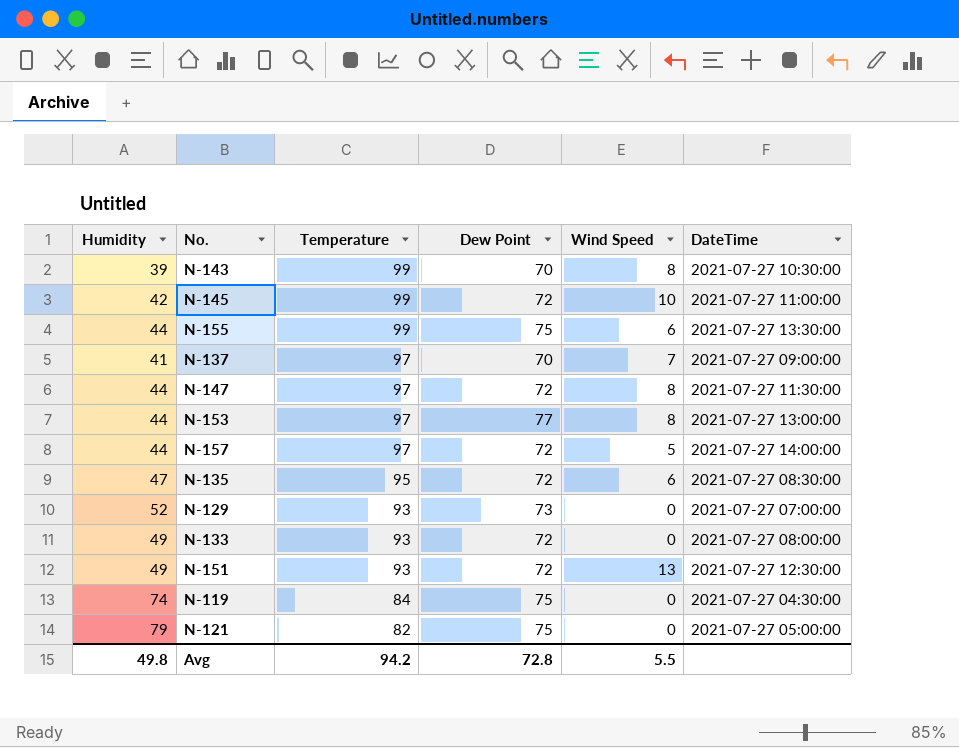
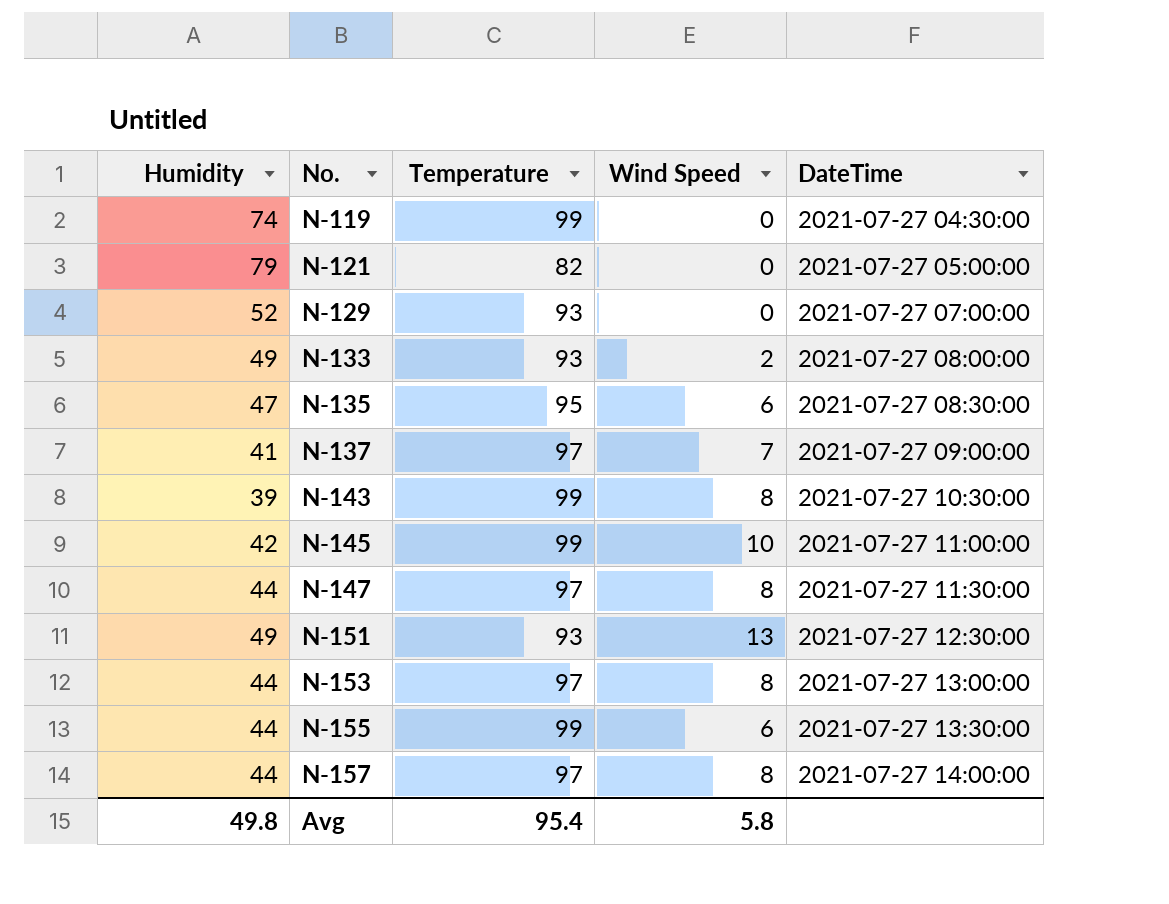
row order: Temperature descending -> No. ascending
column Dew Point | position: 4 -> none
N-119 | Temperature: 84 -> 99
N-133 | Wind Speed: 0 -> 2
N-157 | Wind Speed: 5 -> 8
Avg | Temperature: 94.2 -> 95.4
Avg | Wind Speed: 5.5 -> 5.8

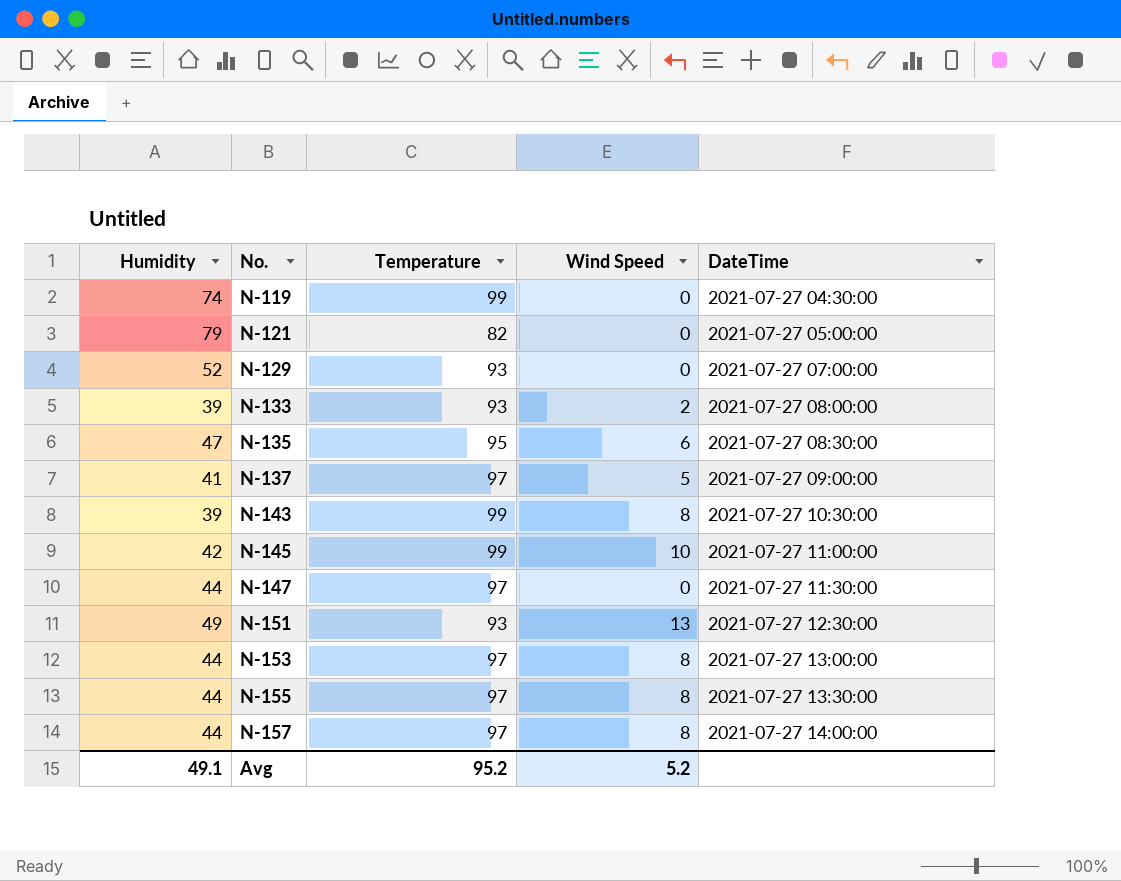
N-133 | Humidity: 49 -> 39
N-137 | Wind Speed: 7 -> 5
N-147 | Wind Speed: 8 -> 0
N-155 | Temperature: 99 -> 97
N-155 | Wind Speed: 6 -> 8
Avg | Humidity: 49.8 -> 49.1
Avg | Temperature: 95.4 -> 95.2
Avg | Wind Speed: 5.8 -> 5.2

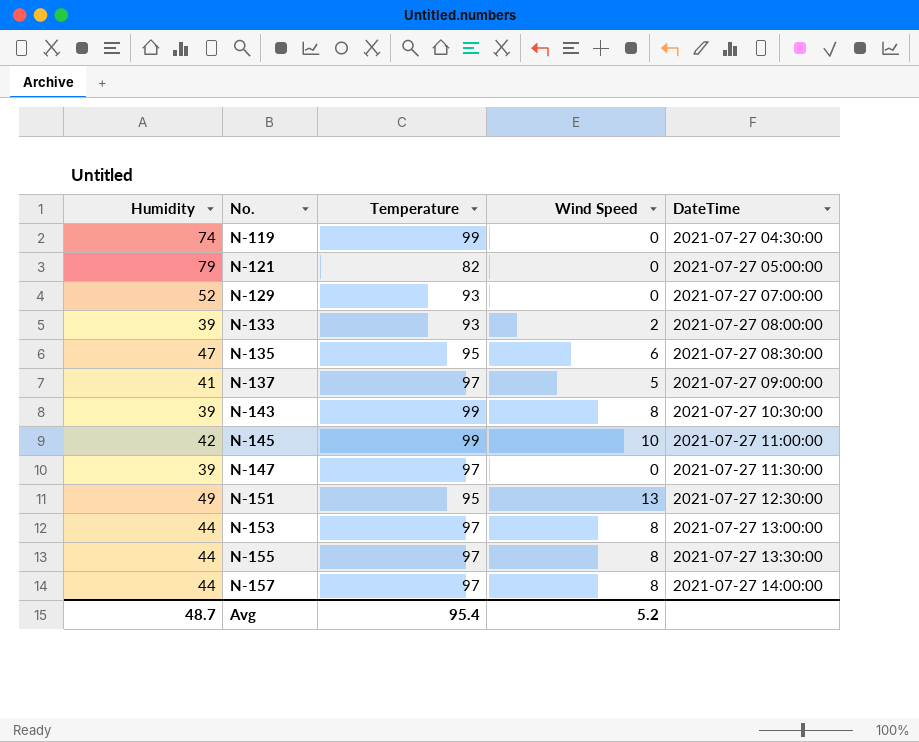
N-147 | Humidity: 44 -> 39
N-151 | Temperature: 93 -> 95
Avg | Humidity: 49.1 -> 48.7
Avg | Temperature: 95.2 -> 95.4

